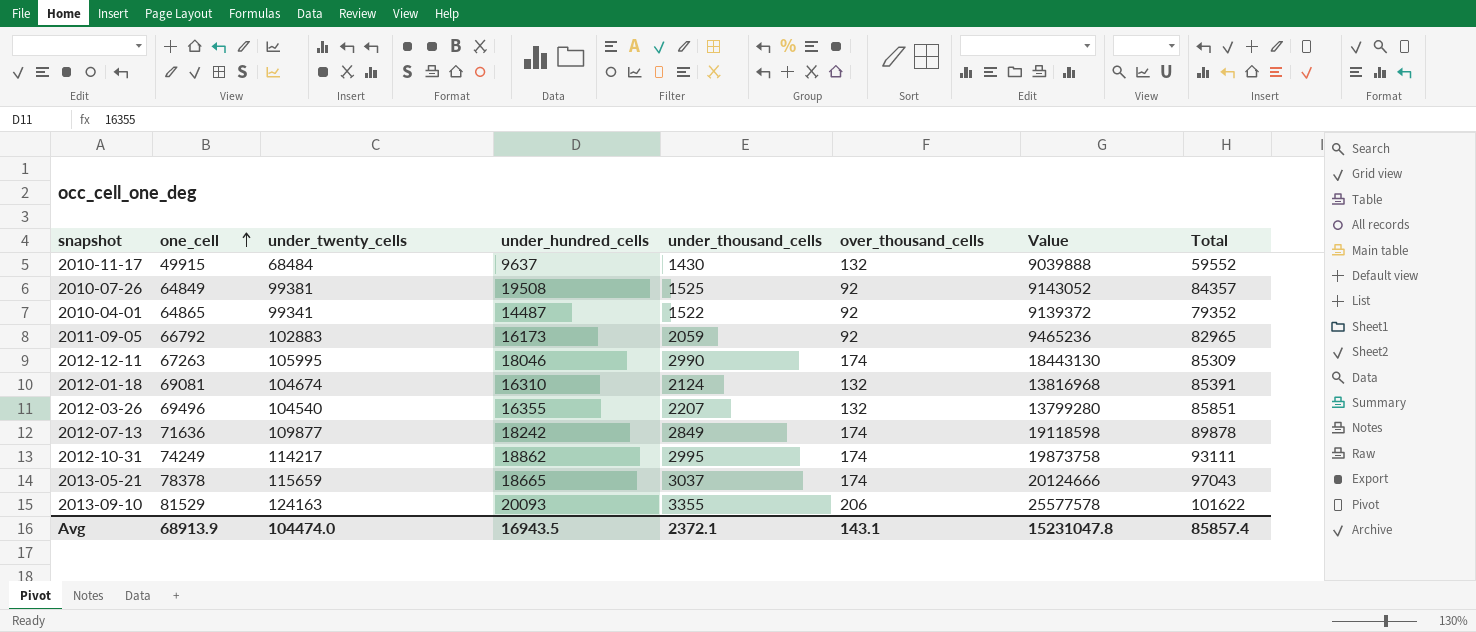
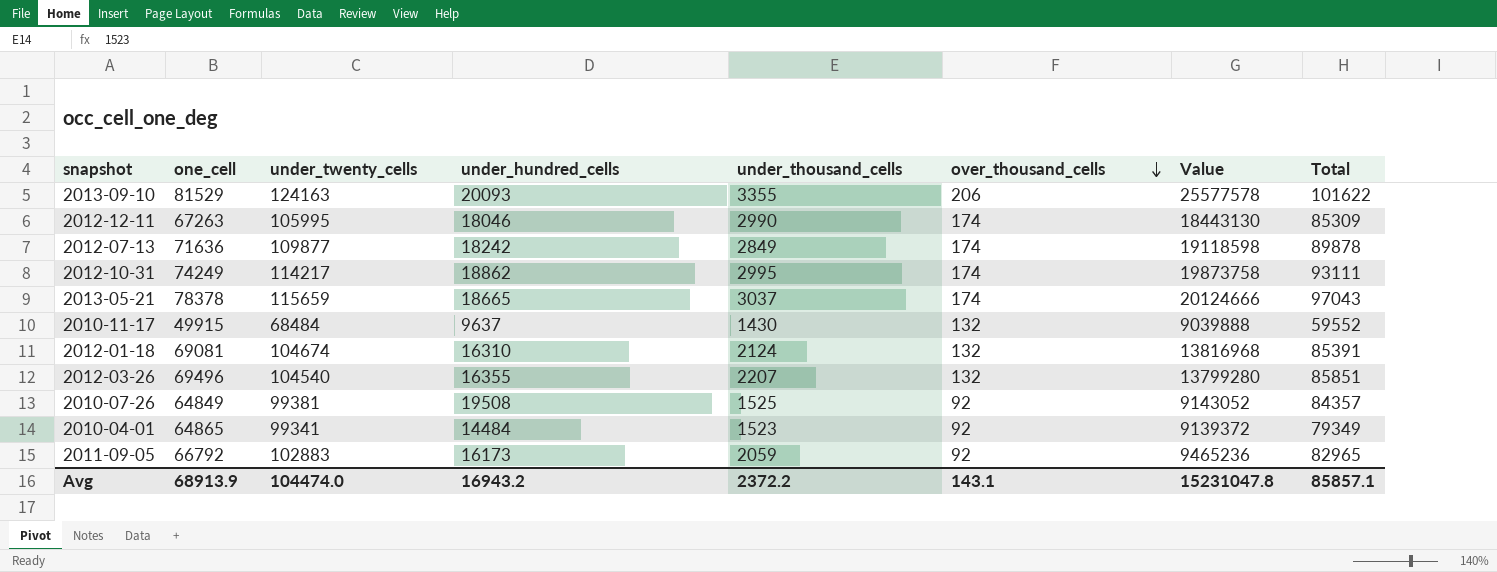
row order: one_cell ascending -> over_thousand_cells descending
2010-04-01 | under_hundred_cells: 14487 -> 14484
2010-04-01 | under_thousand_cells: 1522 -> 1523
2010-04-01 | Total: 79352 -> 79349
Avg | under_hundred_cells: 16943.5 -> 16943.2
Avg | under_thousand_cells: 2372.1 -> 2372.2
Avg | Total: 85857.4 -> 85857.1

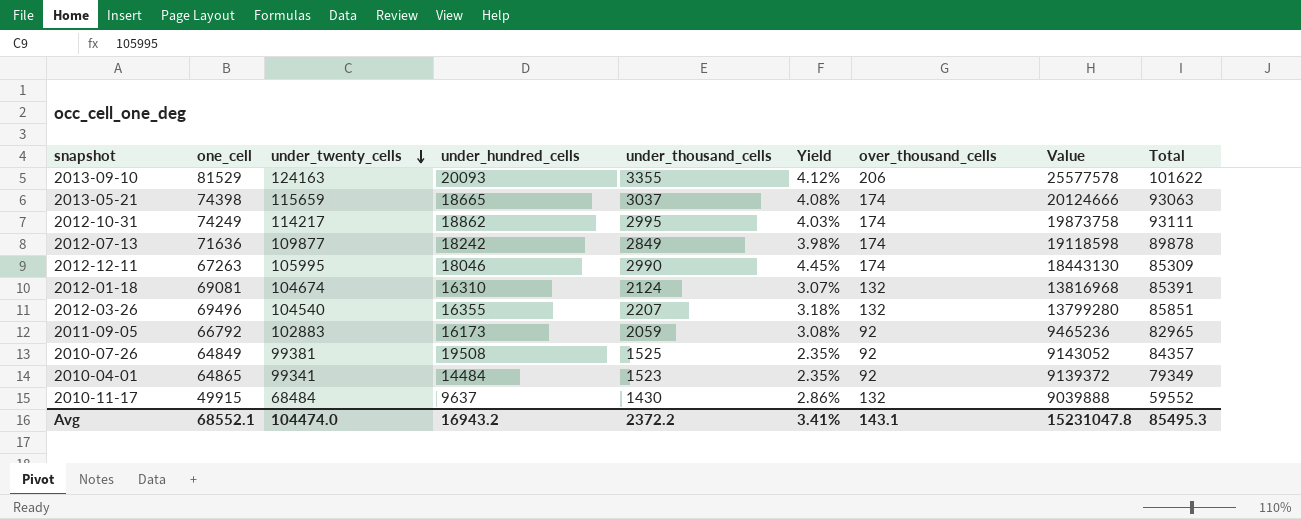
row order: over_thousand_cells descending -> under_twenty_cells descending
column Yield | formula: none -> [under_thousand_cells] / [one_cell]
2013-05-21 | one_cell: 78378 -> 74398
2013-05-21 | Total: 97043 -> 93063
Avg | one_cell: 68913.9 -> 68552.1
Avg | Total: 85857.1 -> 85495.3

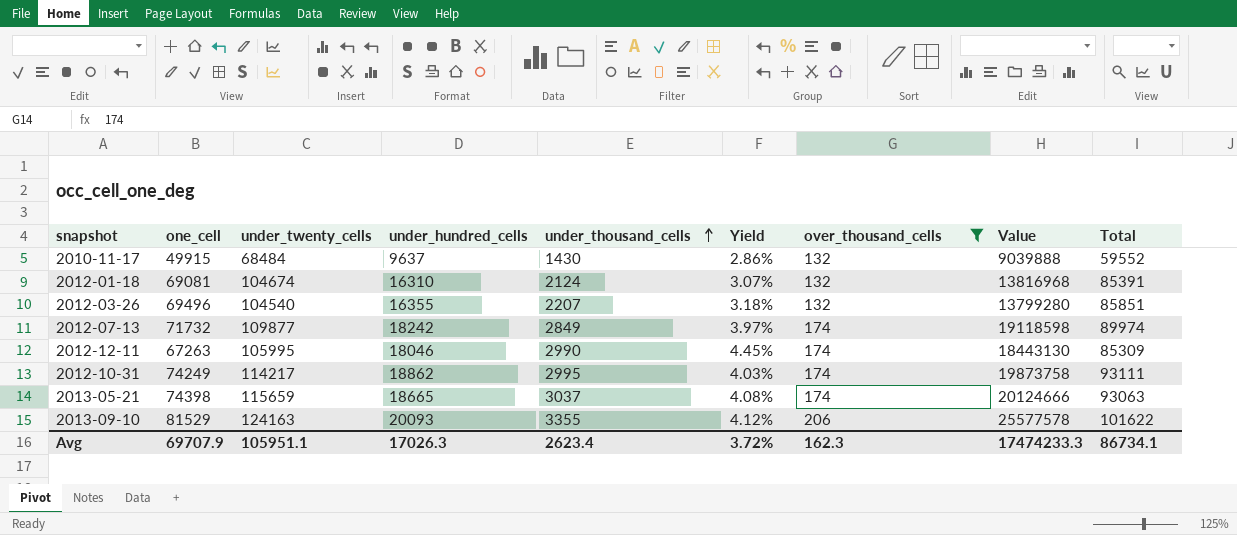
filter: none -> over_thousand_cells != 92
row order: under_twenty_cells descending -> under_thousand_cells ascending
2012-07-13 | one_cell: 71636 -> 71732
2012-07-13 | Yield: 3.98% -> 3.97%
2012-07-13 | Total: 89878 -> 89974
Avg | one_cell: 68552.1 -> 69707.9
Avg | under_twenty_cells: 104474.0 -> 105951.1
Avg | under_hundred_cells: 16943.2 -> 17026.3
Avg | under_thousand_cells: 2372.2 -> 2623.4
Avg | Yield: 3.41% -> 3.72%
Avg | over_thousand_cells: 143.1 -> 162.3
Avg | Value: 15231047.8 -> 17474233.3
Avg | Total: 85495.3 -> 86734.1

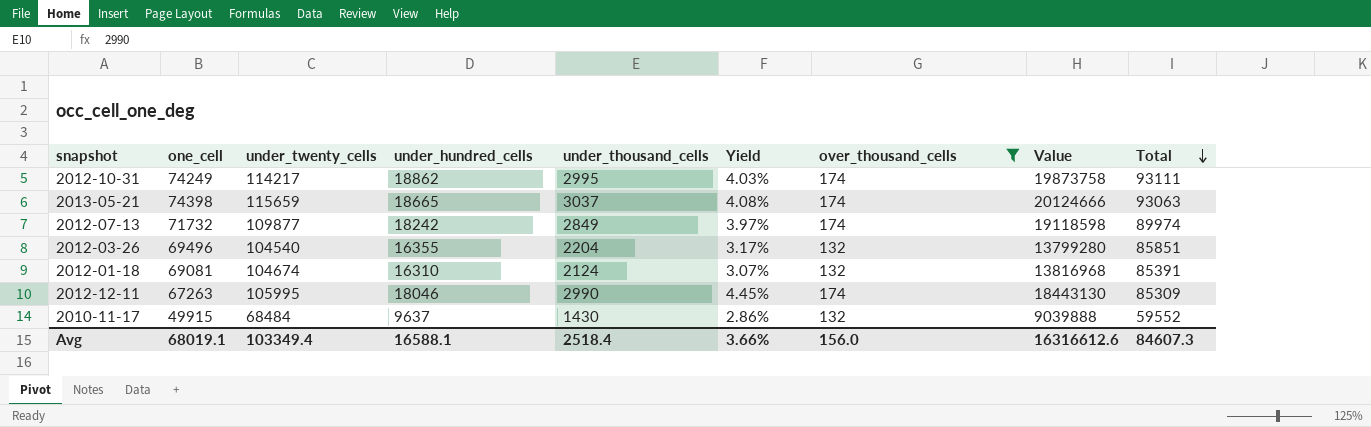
row order: under_thousand_cells ascending -> Total descending
row 2013-09-10: 81529 | 124163 | 20093 | 3355 | 4.12% | 206 | 25577578 | 101622 -> none
2012-03-26 | under_thousand_cells: 2207 -> 2204
2012-03-26 | Yield: 3.18% -> 3.17%
Avg | one_cell: 69707.9 -> 68019.1
Avg | under_twenty_cells: 105951.1 -> 103349.4
Avg | under_hundred_cells: 17026.3 -> 16588.1
Avg | under_thousand_cells: 2623.4 -> 2518.4
Avg | Yield: 3.72% -> 3.66%
Avg | over_thousand_cells: 162.3 -> 156.0
Avg | Value: 17474233.3 -> 16316612.6
Avg | Total: 86734.1 -> 84607.3

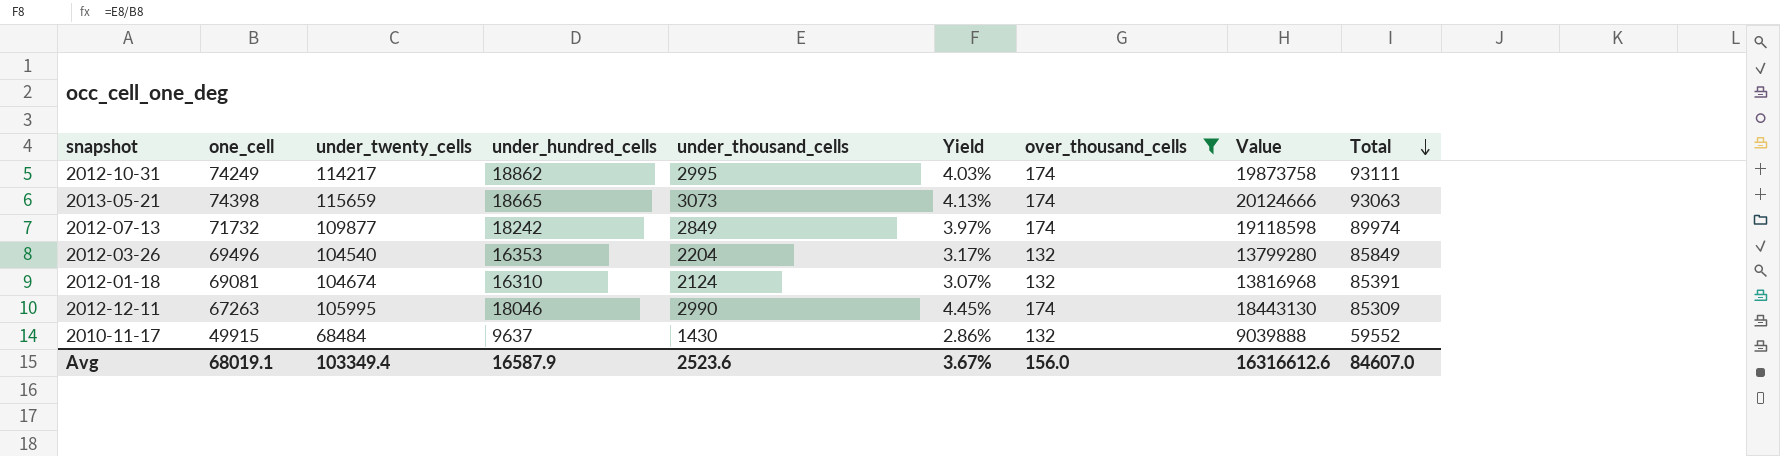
2013-05-21 | under_thousand_cells: 3037 -> 3073
2013-05-21 | Yield: 4.08% -> 4.13%
2012-03-26 | under_hundred_cells: 16355 -> 16353
2012-03-26 | Total: 85851 -> 85849
Avg | under_hundred_cells: 16588.1 -> 16587.9
Avg | under_thousand_cells: 2518.4 -> 2523.6
Avg | Yield: 3.66% -> 3.67%
Avg | Total: 84607.3 -> 84607.0

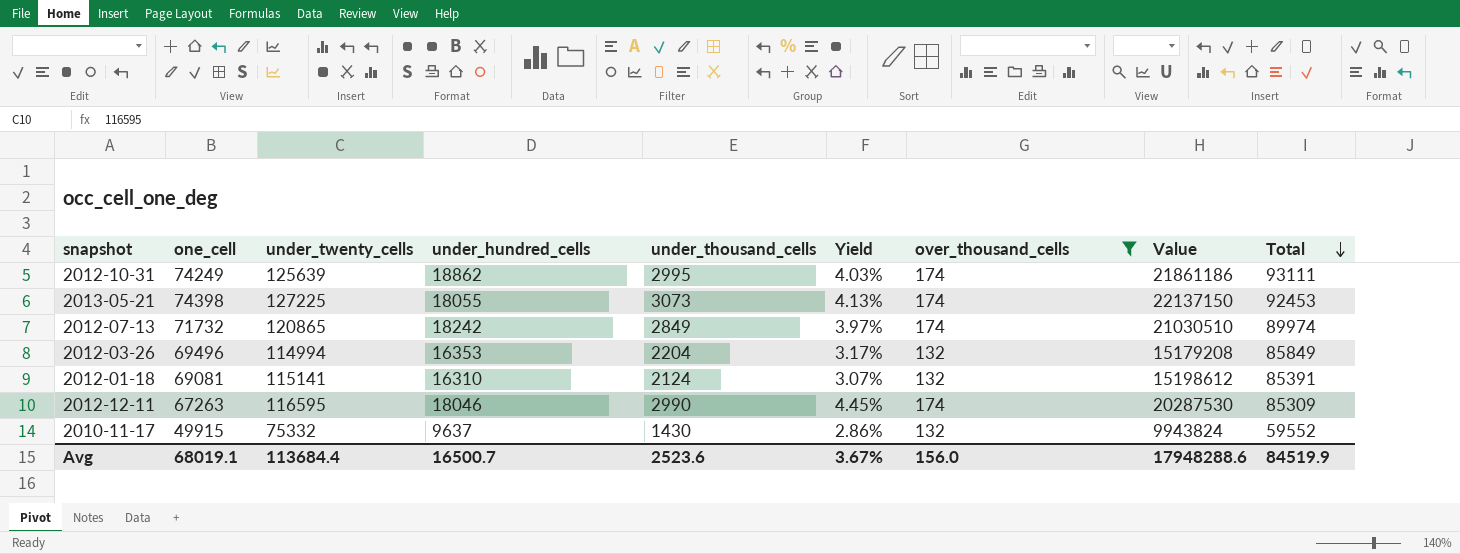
2012-10-31 | under_twenty_cells: 114217 -> 125639
2012-10-31 | Value: 19873758 -> 21861186
2013-05-21 | under_twenty_cells: 115659 -> 127225
2013-05-21 | under_hundred_cells: 18665 -> 18055
2013-05-21 | Value: 20124666 -> 22137150
2013-05-21 | Total: 93063 -> 92453
2012-07-13 | under_twenty_cells: 109877 -> 120865
2012-07-13 | Value: 19118598 -> 21030510
2012-03-26 | under_twenty_cells: 104540 -> 114994
2012-03-26 | Value: 13799280 -> 15179208
2012-01-18 | under_twenty_cells: 104674 -> 115141
2012-01-18 | Value: 13816968 -> 15198612
2012-12-11 | under_twenty_cells: 105995 -> 116595
2012-12-11 | Value: 18443130 -> 20287530
2010-11-17 | under_twenty_cells: 68484 -> 75332
2010-11-17 | Value: 9039888 -> 9943824
Avg | under_twenty_cells: 103349.4 -> 113684.4
Avg | under_hundred_cells: 16587.9 -> 16500.7
Avg | Value: 16316612.6 -> 17948288.6
Avg | Total: 84607.0 -> 84519.9

